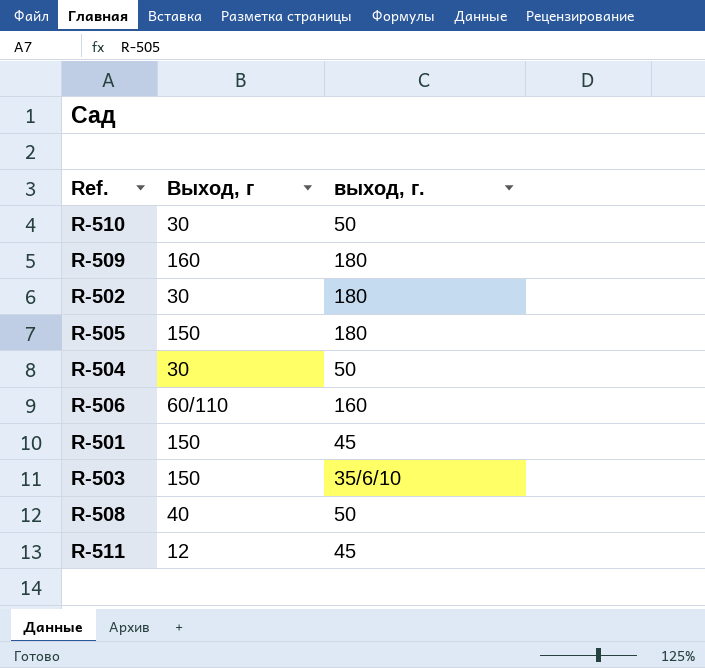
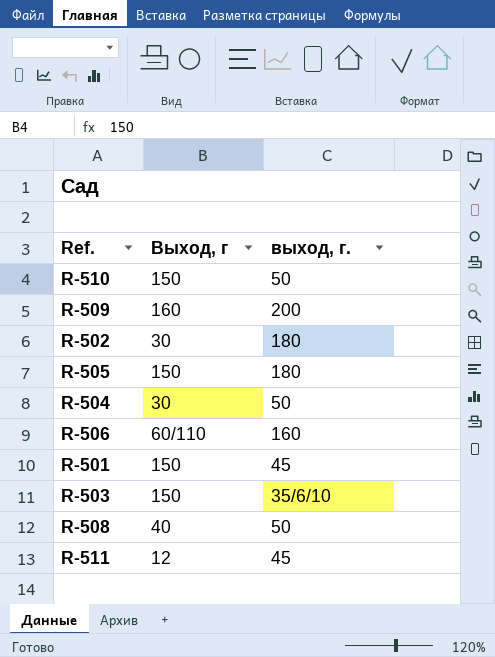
R-510 | Выход, г: 30 -> 150
R-509 | выход, г.: 180 -> 200

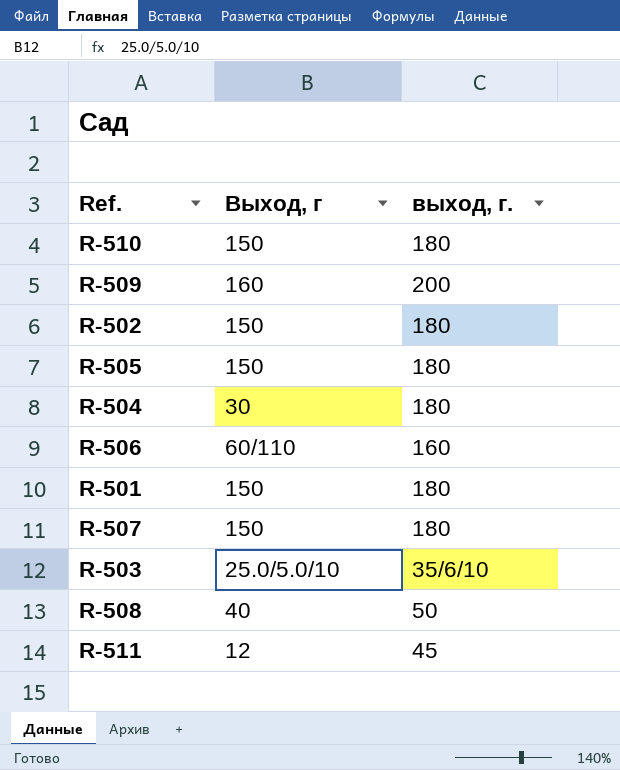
R-510 | выход, г.: 50 -> 180
R-502 | Выход, г: 30 -> 150
R-504 | выход, г.: 50 -> 180
R-501 | выход, г.: 45 -> 180
row R-507: none -> 150 | 180
R-503 | Выход, г: 150 -> 25.0/5.0/10

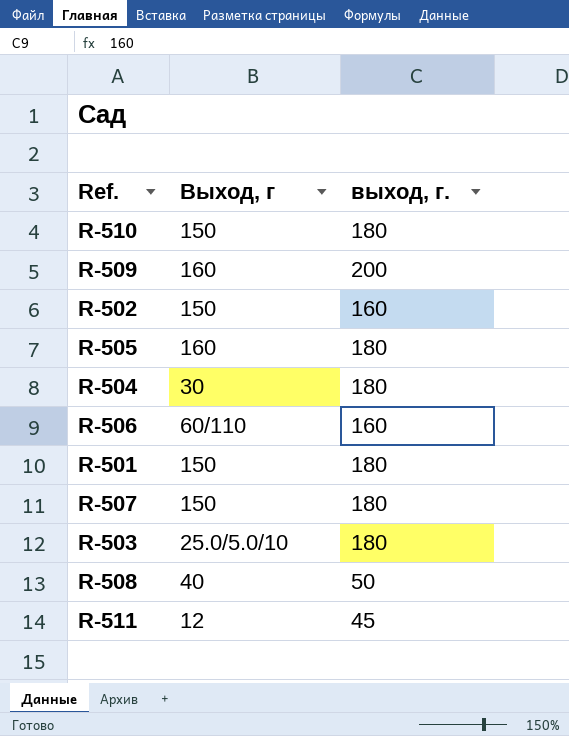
R-502 | выход, г.: 180 -> 160
R-505 | Выход, г: 150 -> 160
R-503 | выход, г.: 35/6/10 -> 180

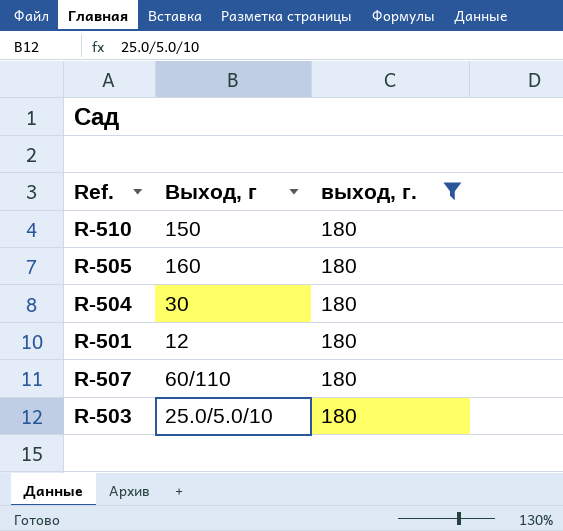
filter: none -> выход, г. = 180
R-501 | Выход, г: 150 -> 12
R-507 | Выход, г: 150 -> 60/110

